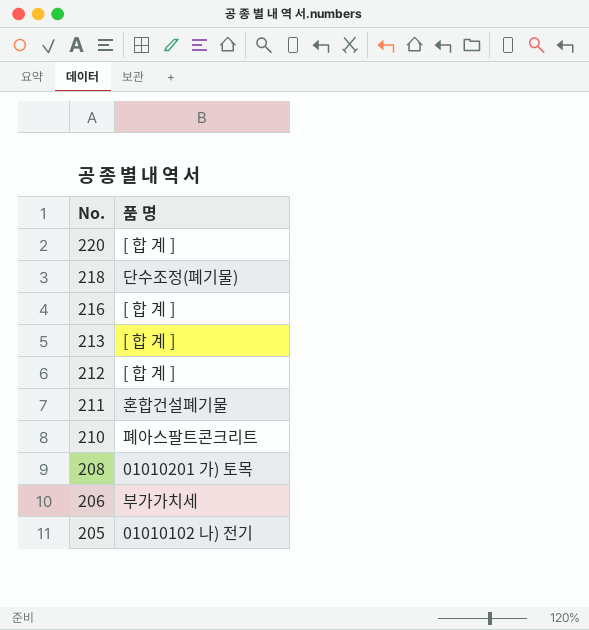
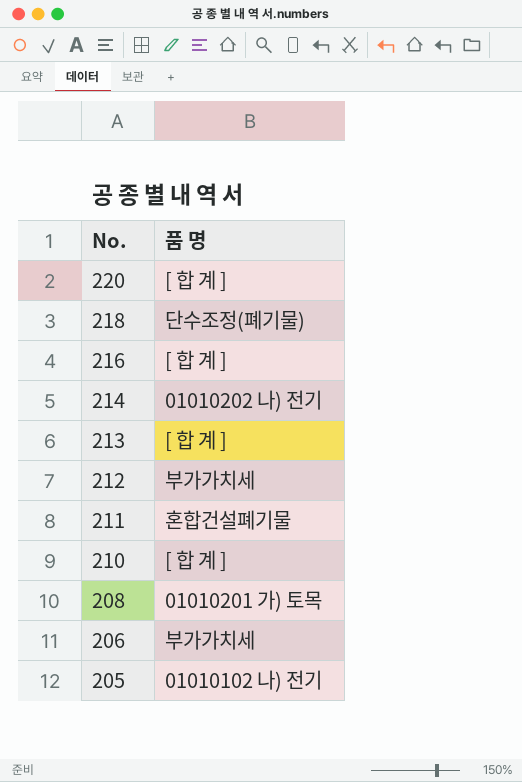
row 214: none -> 01010202 나) 전기
212 | 품 명: [ 합 계 ] -> 부가가치세
210 | 품 명: 폐아스팔트콘크리트 -> [ 합 계 ]

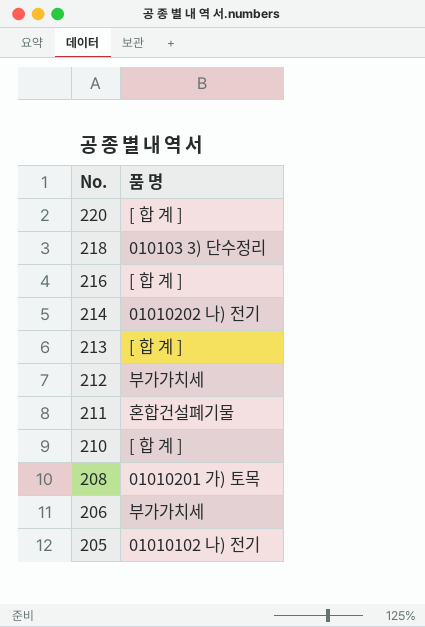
218 | 품 명: 단수조정(폐기물) -> 010103 3) 단수정리

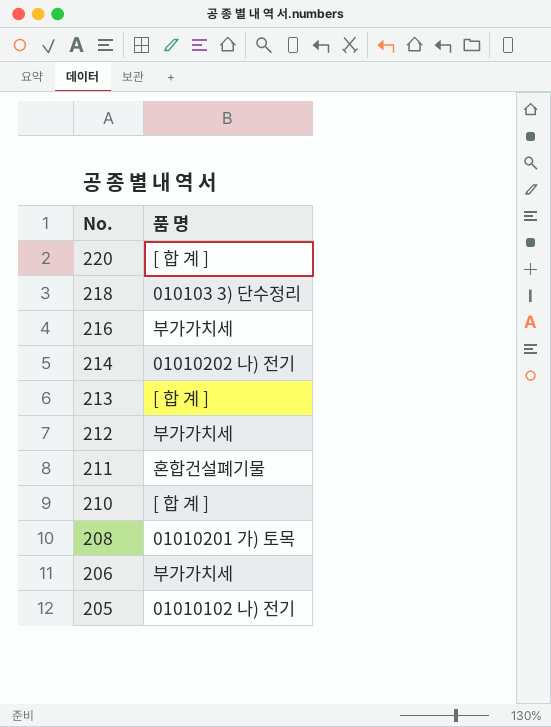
216 | 품 명: [ 합 계 ] -> 부가가치세

